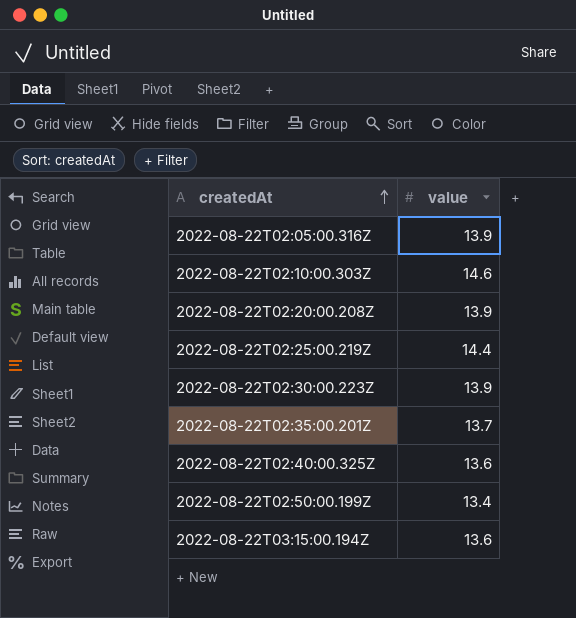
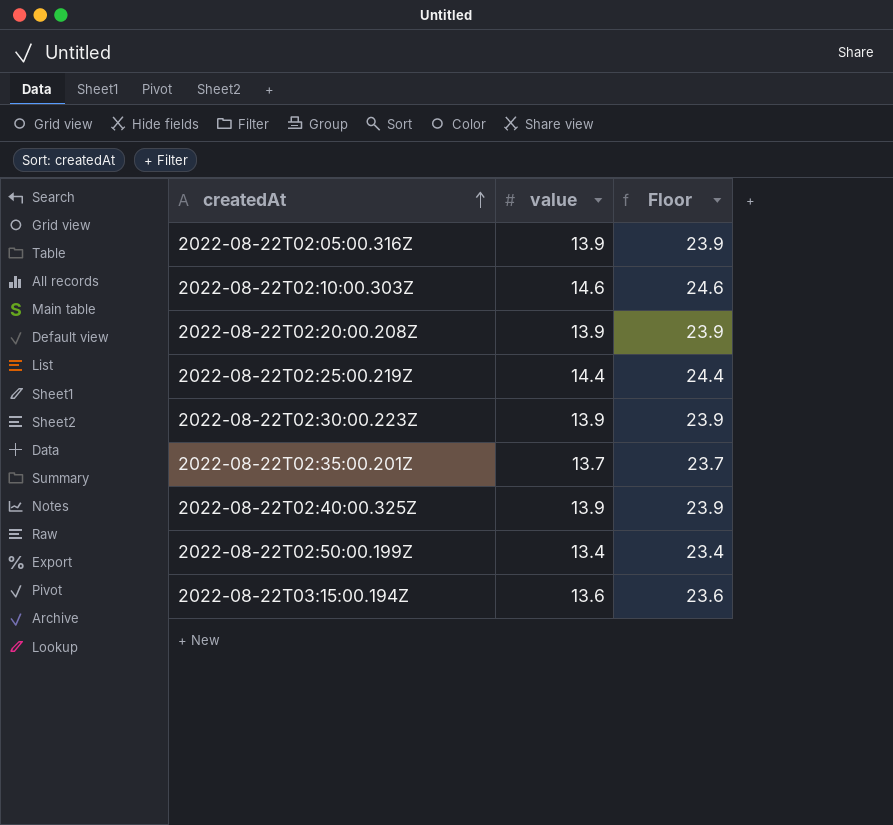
column Floor | formula: none -> [value] + 10
2022-08-22T02:40:00.325Z | value: 13.6 -> 13.9

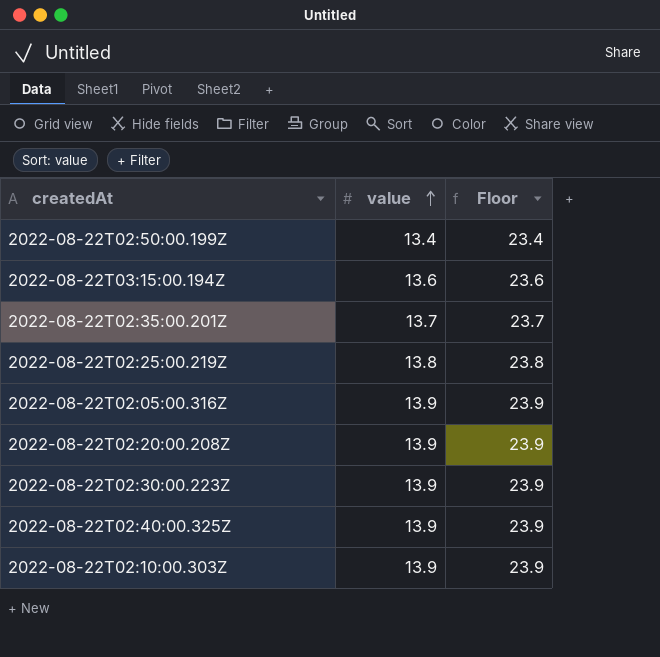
row order: createdAt ascending -> value ascending
2022-08-22T02:25:00.219Z | value: 14.4 -> 13.8
2022-08-22T02:25:00.219Z | Floor: 24.4 -> 23.8
2022-08-22T02:10:00.303Z | value: 14.6 -> 13.9
2022-08-22T02:10:00.303Z | Floor: 24.6 -> 23.9

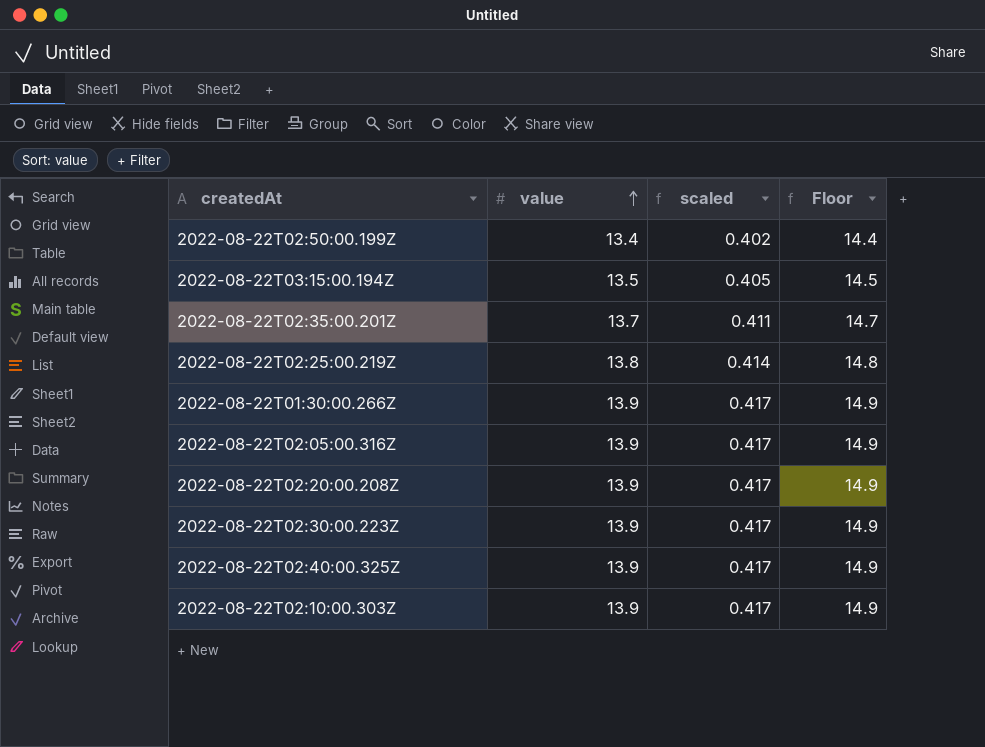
column scaled | formula: none -> [value] * 0.03
column Floor | formula: [value] + 10 -> [value] + 1
2022-08-22T03:15:00.194Z | value: 13.6 -> 13.5
row 2022-08-22T01:30:00.266Z: none -> 13.9 | 0.417 | 14.9

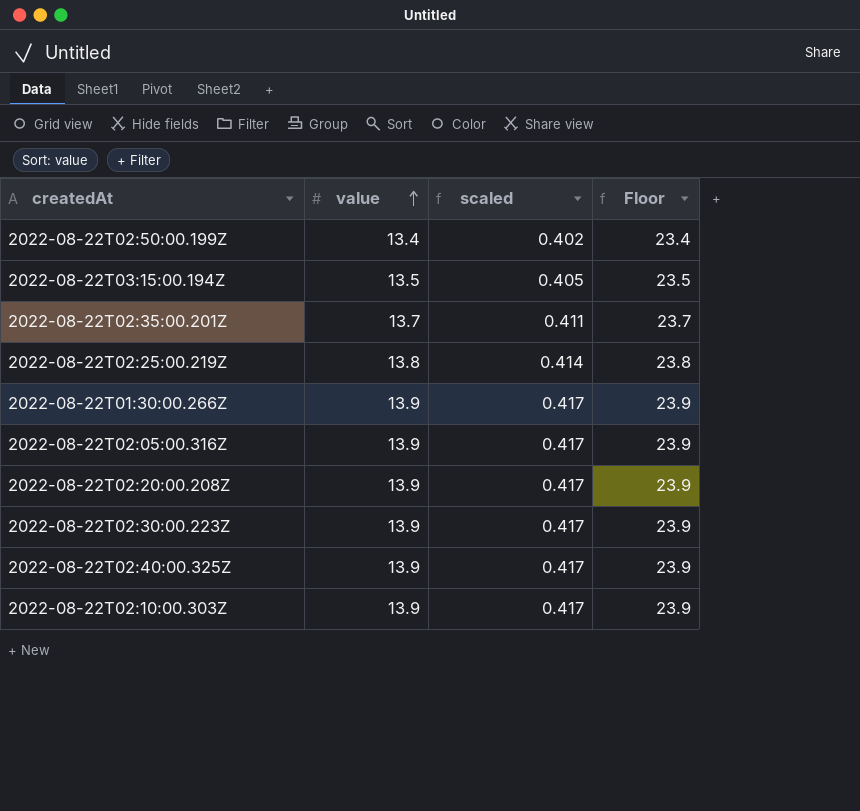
column Floor | formula: [value] + 1 -> [value] + 10

